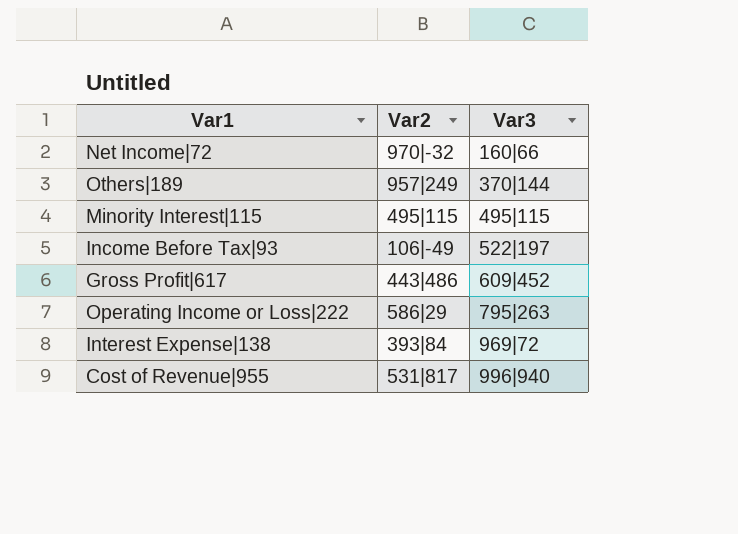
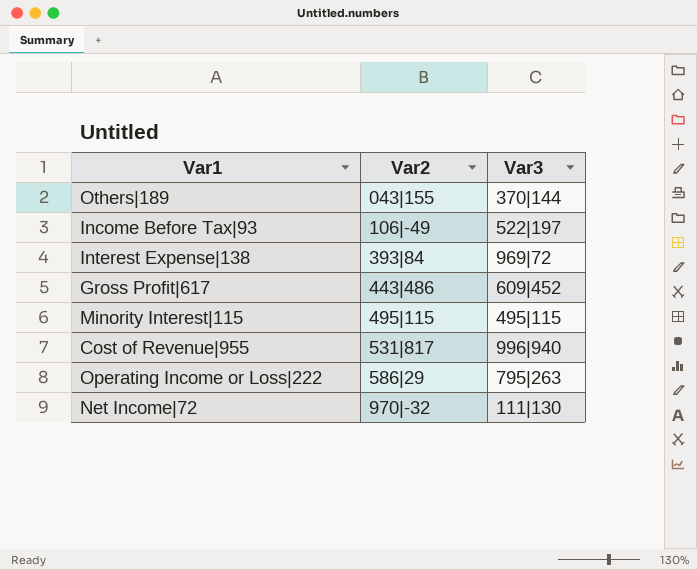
row order: Var3 ascending -> Var2 ascending
Others|189 | Var2: 957|249 -> 043|155
Net Income|72 | Var3: 160|66 -> 111|130

